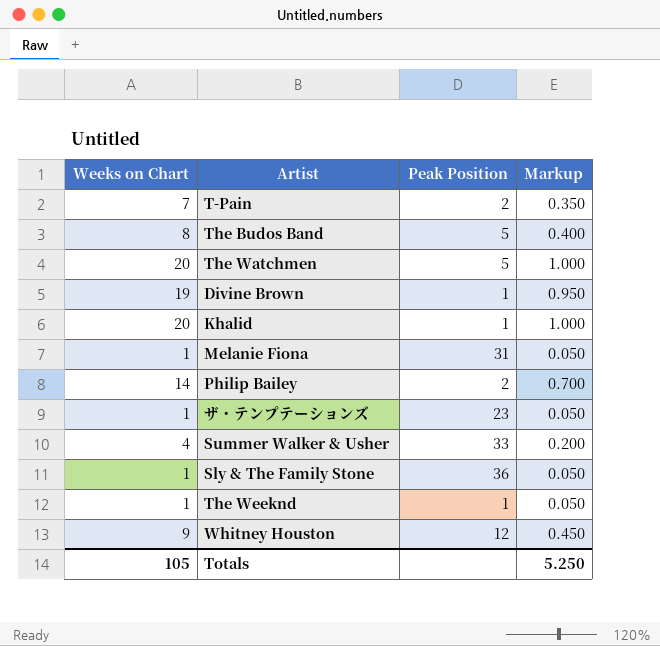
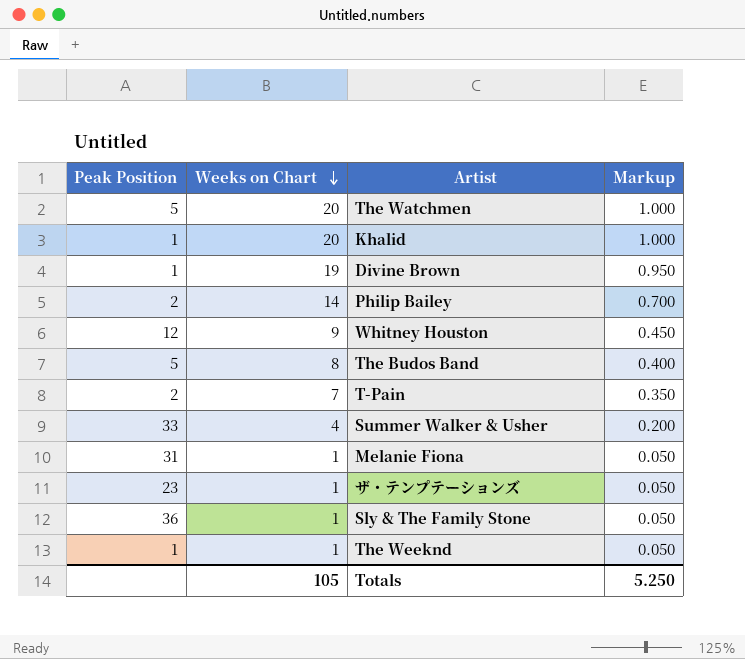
row order: none -> Weeks on Chart descending
column Peak Position | position: 3 -> 1

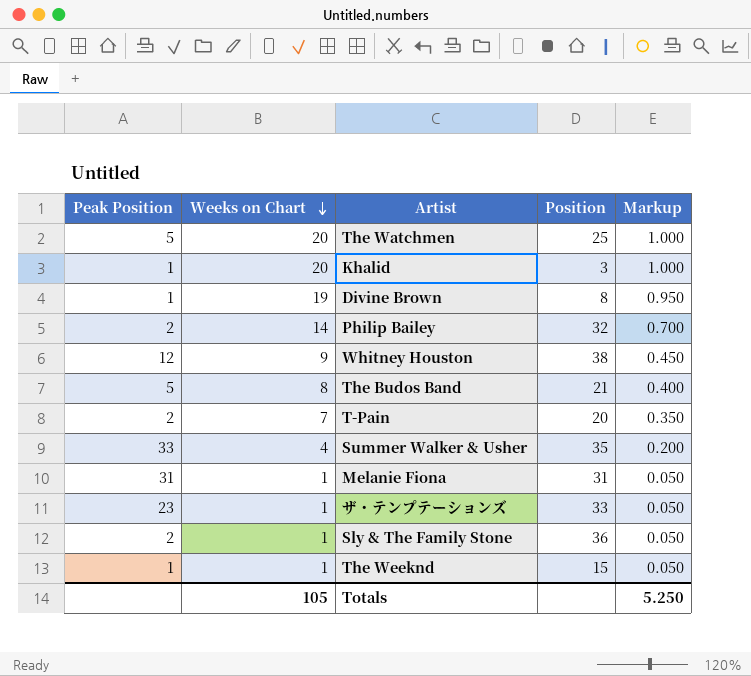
column Position | position: none -> 4
Sly & The Family Stone | Peak Position: 36 -> 2

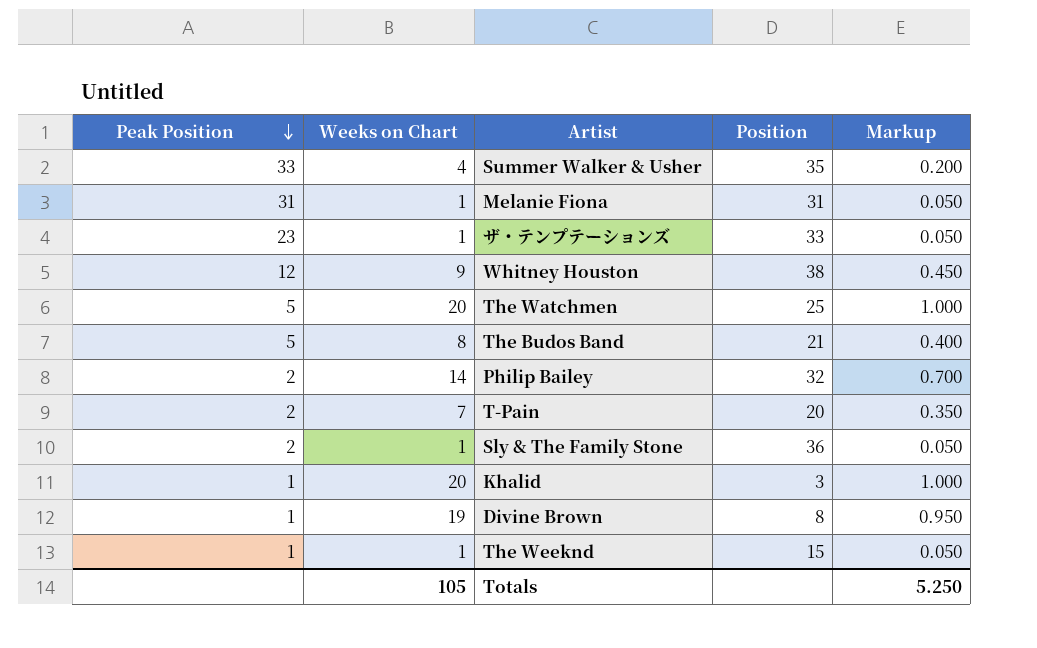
row order: Weeks on Chart descending -> Peak Position descending

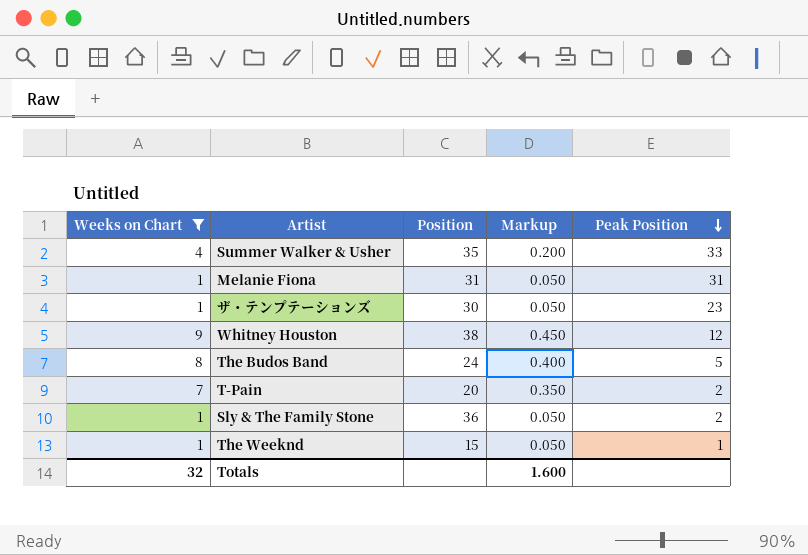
filter: none -> Weeks on Chart <= 9
column Peak Position | position: 1 -> 5
ザ・テンプテーションズ | Position: 33 -> 30
The Budos Band | Position: 21 -> 24
Totals | Weeks on Chart: 105 -> 32
Totals | Markup: 5.250 -> 1.600

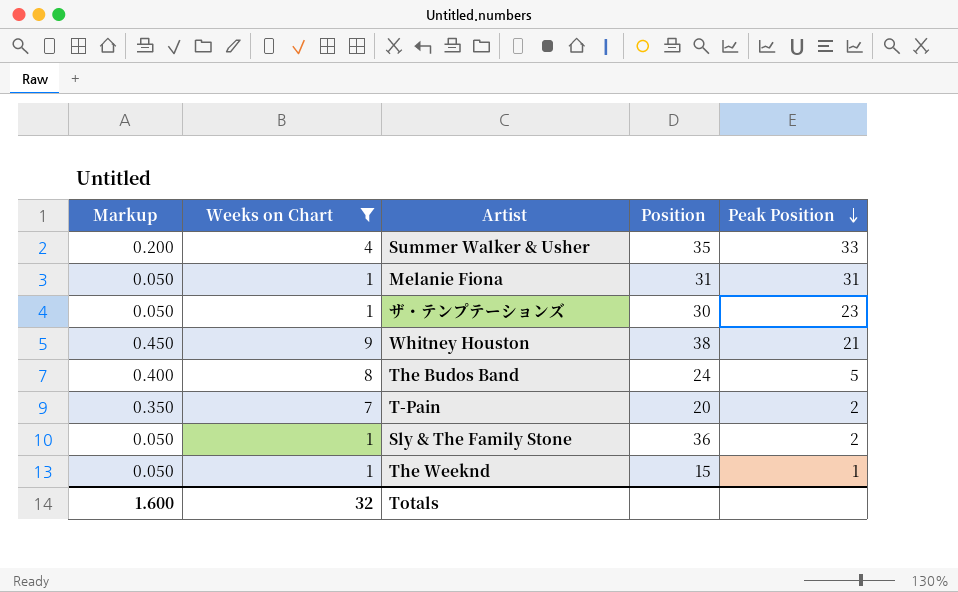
column Markup | position: 4 -> 1
Whitney Houston | Peak Position: 12 -> 21

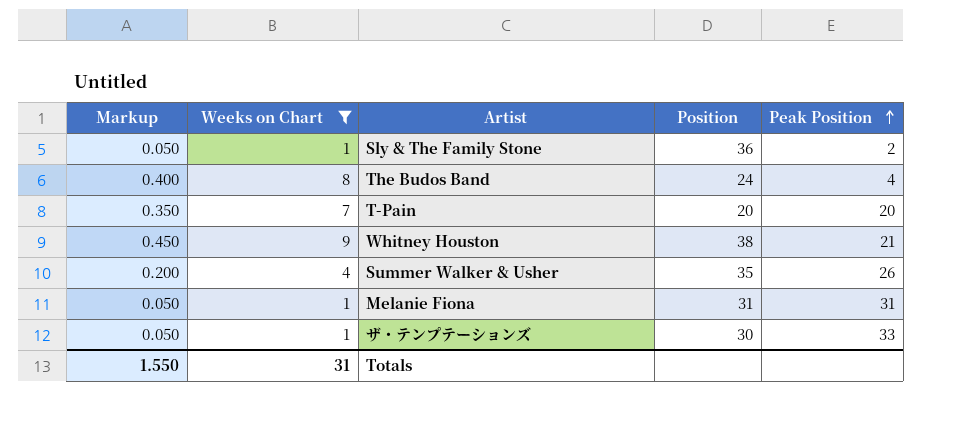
row order: Peak Position descending -> Peak Position ascending
row The Weeknd: 0.050 | 1 | 15 | 1 -> none
The Budos Band | Peak Position: 5 -> 4
T-Pain | Peak Position: 2 -> 20
Summer Walker & Usher | Peak Position: 33 -> 26
ザ・テンプテーションズ | Peak Position: 23 -> 33
Totals | Markup: 1.600 -> 1.550
Totals | Weeks on Chart: 32 -> 31

